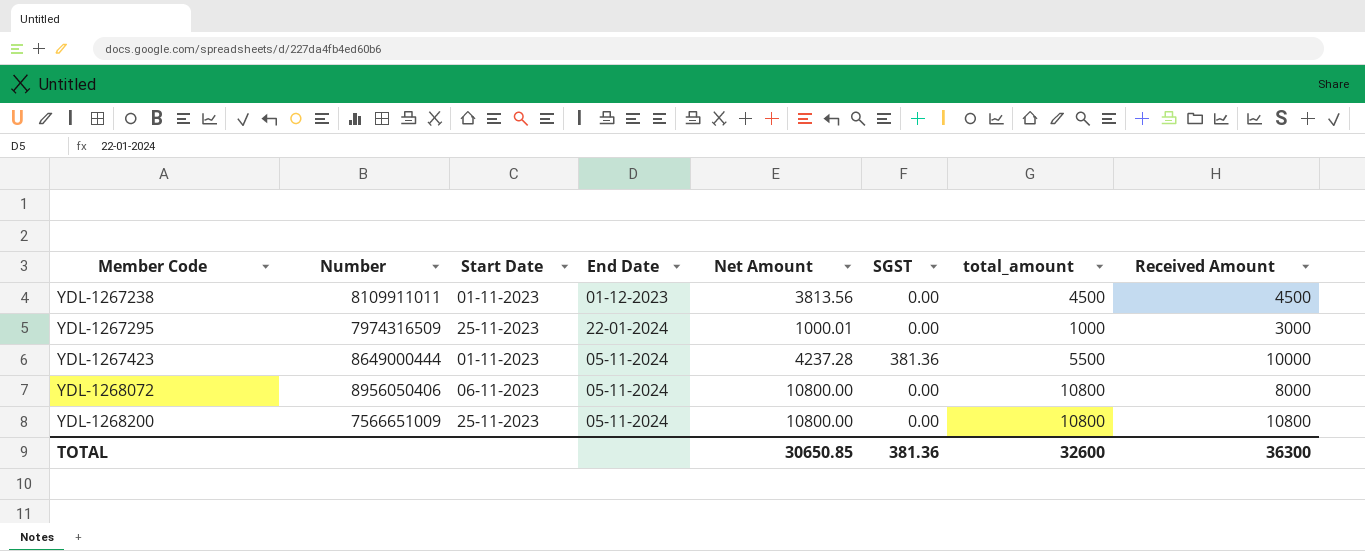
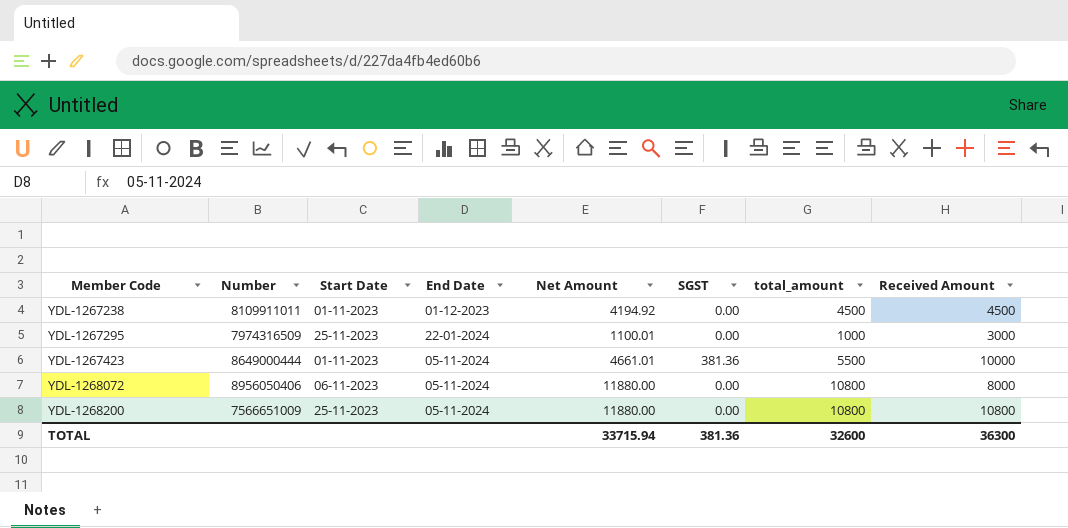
YDL-1267238 | Net Amount: 3813.56 -> 4194.92
YDL-1267295 | Net Amount: 1000.01 -> 1100.01
YDL-1267423 | Net Amount: 4237.28 -> 4661.01
YDL-1268072 | Net Amount: 10800.00 -> 11880.00
YDL-1268200 | Net Amount: 10800.00 -> 11880.00
TOTAL | Net Amount: 30650.85 -> 33715.94

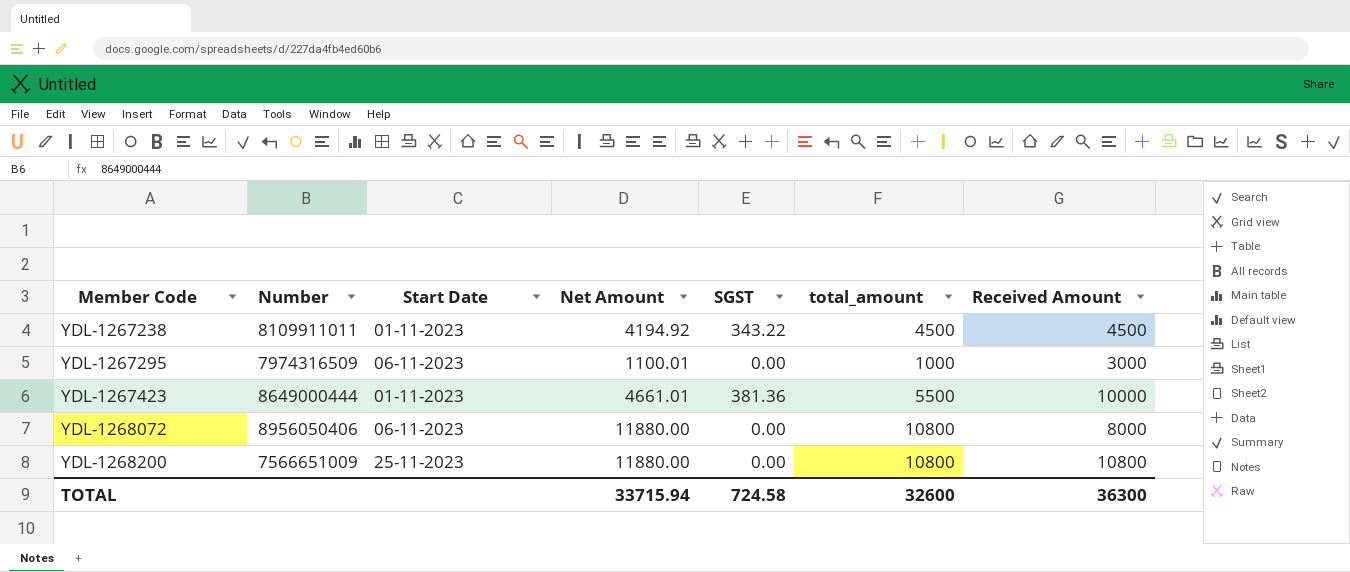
column End Date | position: 4 -> none
YDL-1267238 | SGST: 0.00 -> 343.22
YDL-1267295 | Start Date: 25-11-2023 -> 06-11-2023
TOTAL | SGST: 381.36 -> 724.58

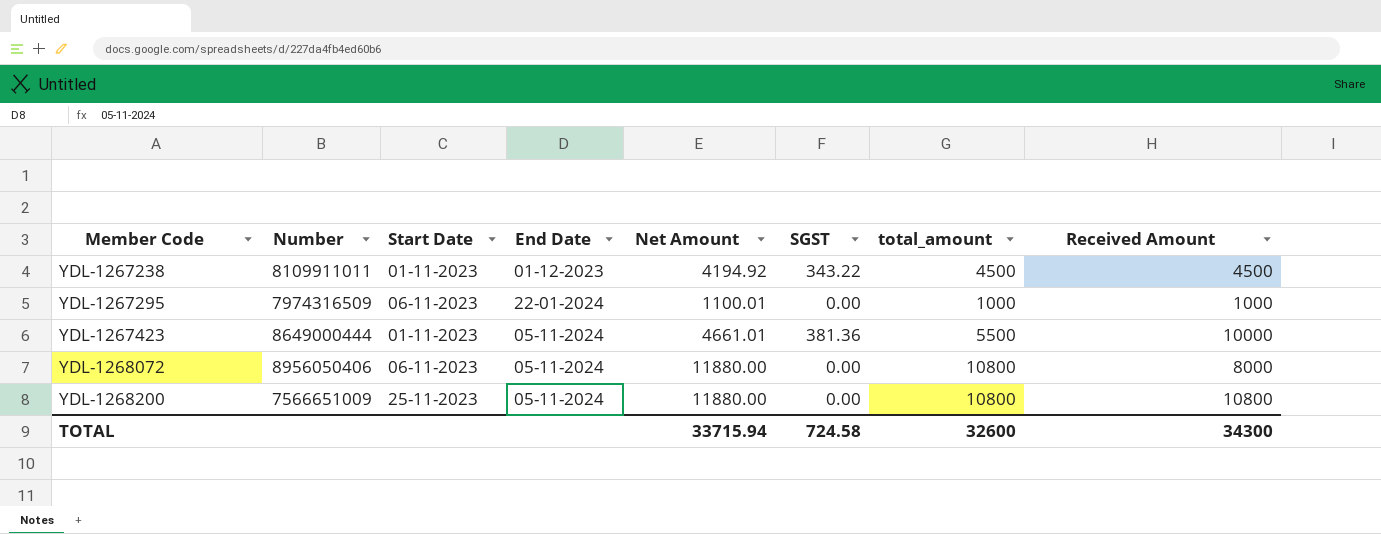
column End Date | position: none -> 4
YDL-1267295 | Received Amount: 3000 -> 1000
TOTAL | Received Amount: 36300 -> 34300

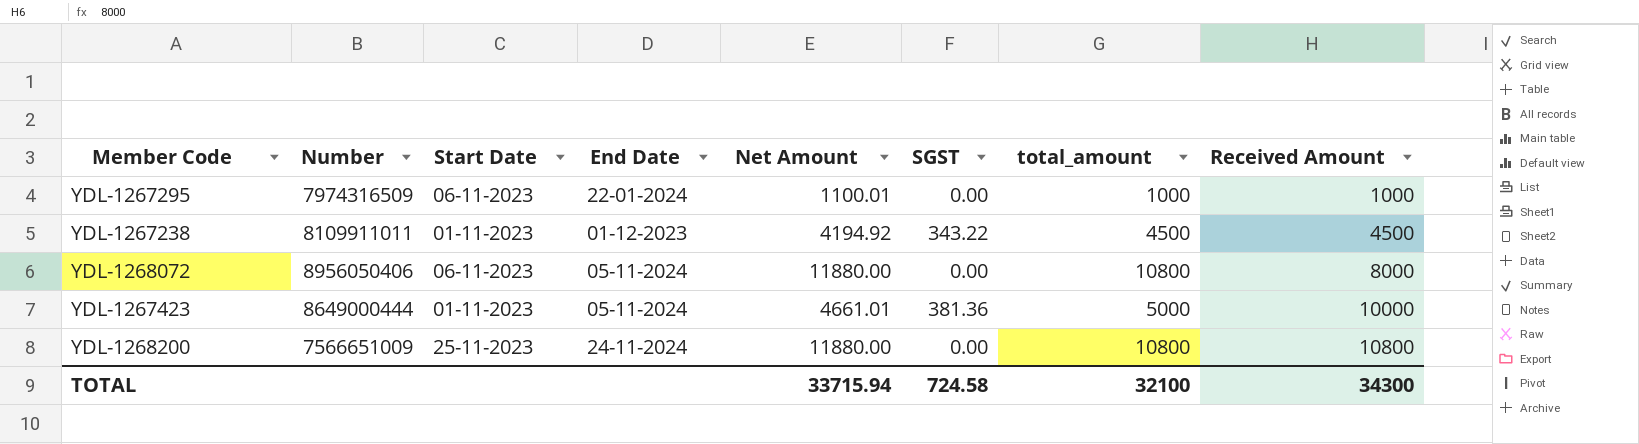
row order: Member Code ascending -> Received Amount ascending
YDL-1267423 | total_amount: 5500 -> 5000
YDL-1268200 | End Date: 05-11-2024 -> 24-11-2024
TOTAL | total_amount: 32600 -> 32100

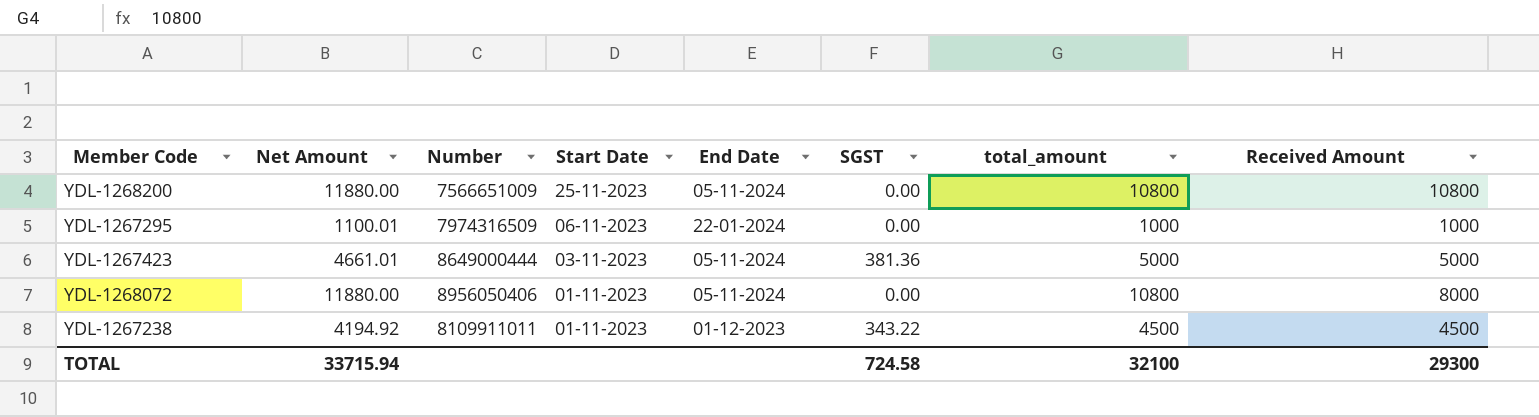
row order: Received Amount ascending -> Start Date descending
column Net Amount | position: 5 -> 2
YDL-1268200 | End Date: 24-11-2024 -> 05-11-2024
YDL-1267423 | Start Date: 01-11-2023 -> 03-11-2023
YDL-1267423 | Received Amount: 10000 -> 5000
YDL-1268072 | Start Date: 06-11-2023 -> 01-11-2023
TOTAL | Received Amount: 34300 -> 29300

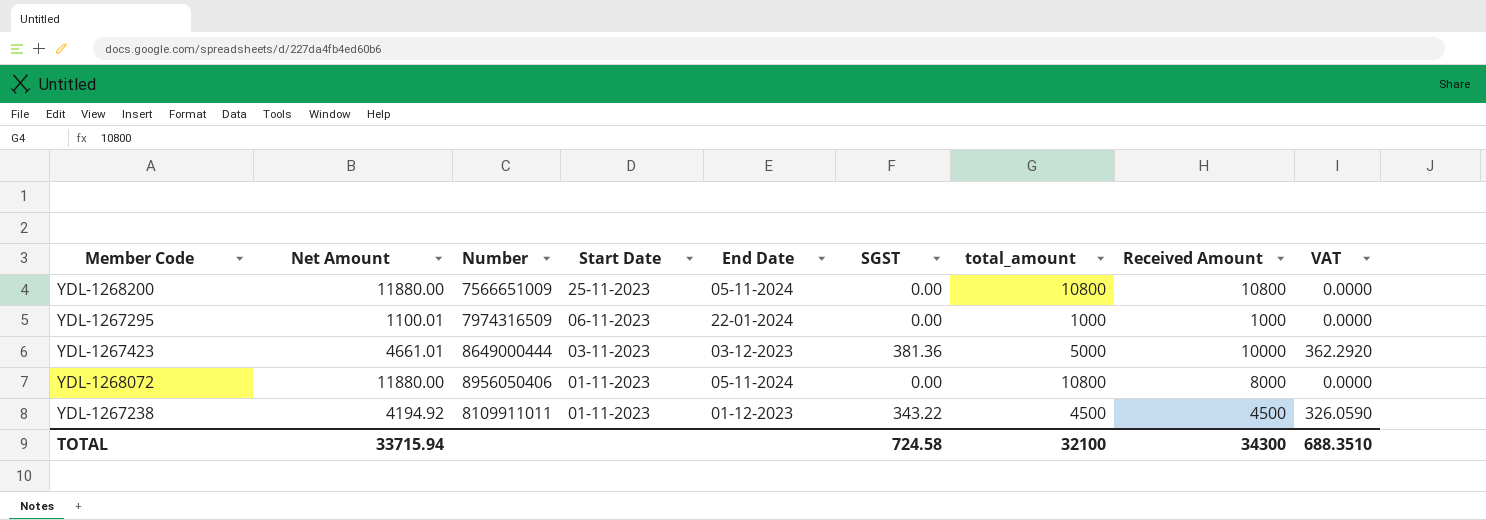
column VAT | formula: none -> [SGST] * 0.95
YDL-1267423 | End Date: 05-11-2024 -> 03-12-2023
YDL-1267423 | Received Amount: 5000 -> 10000
TOTAL | Received Amount: 29300 -> 34300

